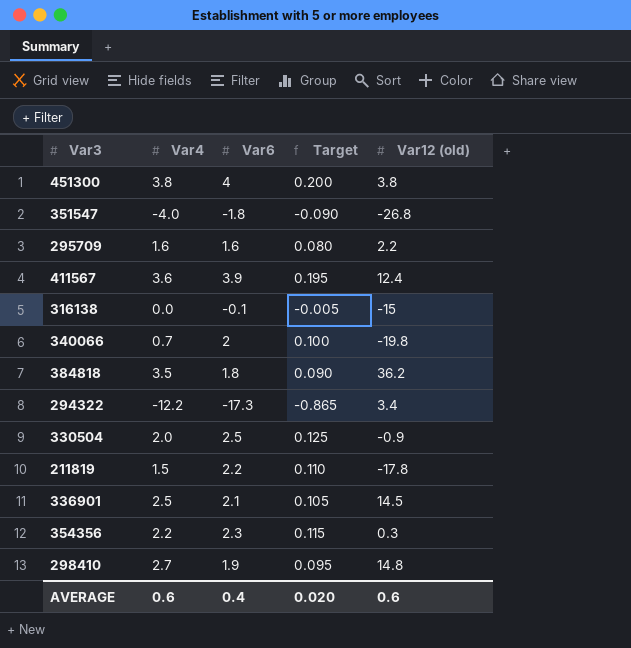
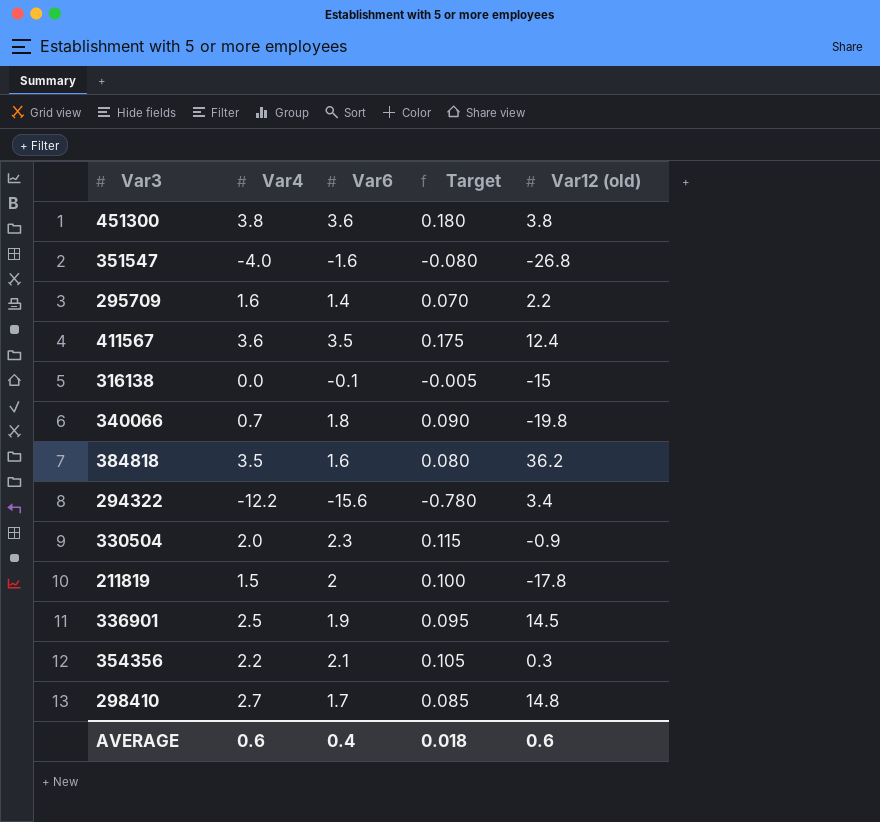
451300 | Var6: 4 -> 3.6
451300 | Target: 0.200 -> 0.180
351547 | Var6: -1.8 -> -1.6
351547 | Target: -0.090 -> -0.080
295709 | Var6: 1.6 -> 1.4
295709 | Target: 0.080 -> 0.070
411567 | Var6: 3.9 -> 3.5
411567 | Target: 0.195 -> 0.175
340066 | Var6: 2 -> 1.8
340066 | Target: 0.100 -> 0.090
384818 | Var6: 1.8 -> 1.6
384818 | Target: 0.090 -> 0.080
294322 | Var6: -17.3 -> -15.6
294322 | Target: -0.865 -> -0.780
330504 | Var6: 2.5 -> 2.3
330504 | Target: 0.125 -> 0.115
211819 | Var6: 2.2 -> 2
211819 | Target: 0.110 -> 0.100
336901 | Var6: 2.1 -> 1.9
336901 | Target: 0.105 -> 0.095
354356 | Var6: 2.3 -> 2.1
354356 | Target: 0.115 -> 0.105
298410 | Var6: 1.9 -> 1.7
298410 | Target: 0.095 -> 0.085
AVERAGE | Target: 0.020 -> 0.018

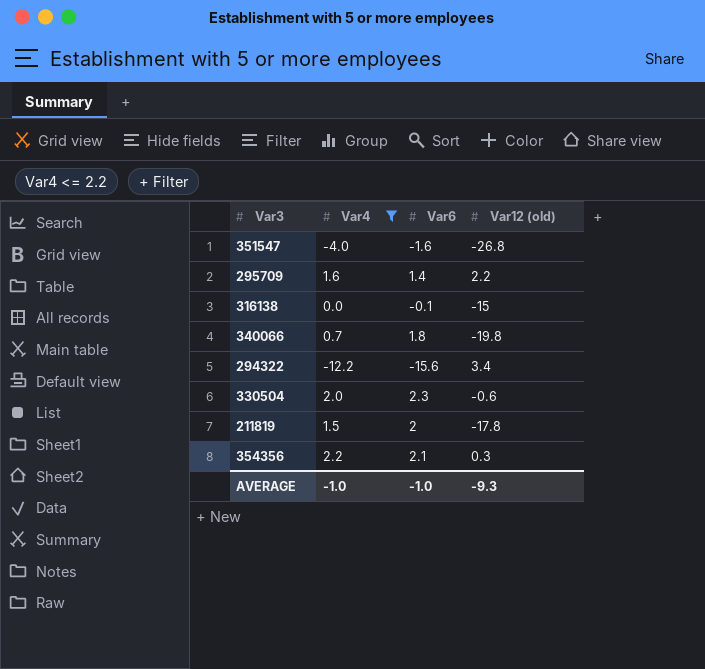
filter: none -> Var4 <= 2.2
column Target | formula: [Var6] * 0.05 -> none
330504 | Var12 (old): -0.9 -> -0.6
AVERAGE | Var4: 0.6 -> -1.0
AVERAGE | Var6: 0.4 -> -1.0
AVERAGE | Var12 (old): 0.6 -> -9.3

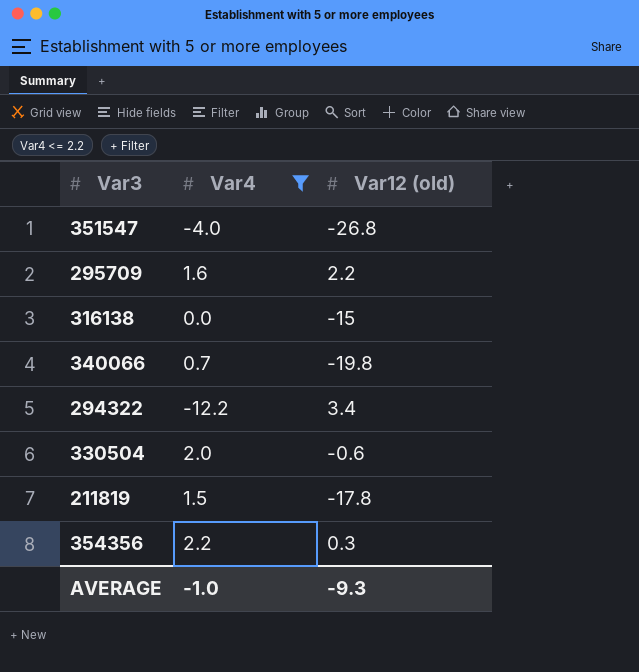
column Var6 | position: 3 -> none

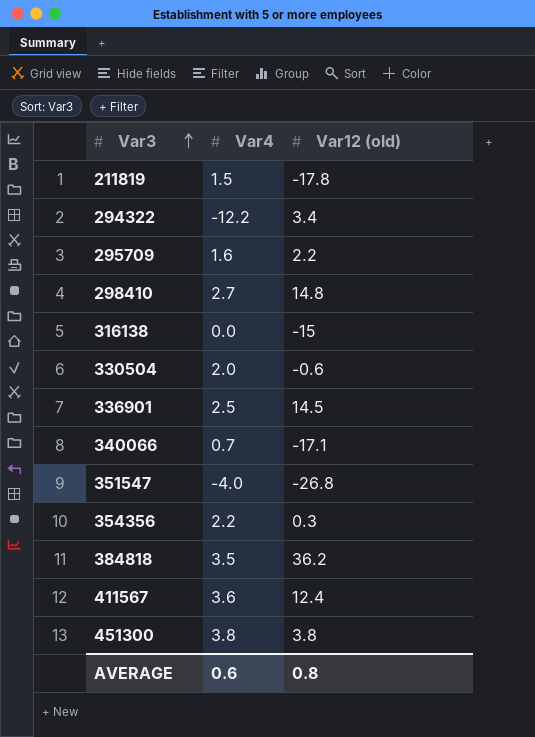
filter: Var4 <= 2.2 -> none
row order: none -> Var3 ascending
340066 | Var12 (old): -19.8 -> -17.1
AVERAGE | Var4: -1.0 -> 0.6
AVERAGE | Var12 (old): -9.3 -> 0.8

